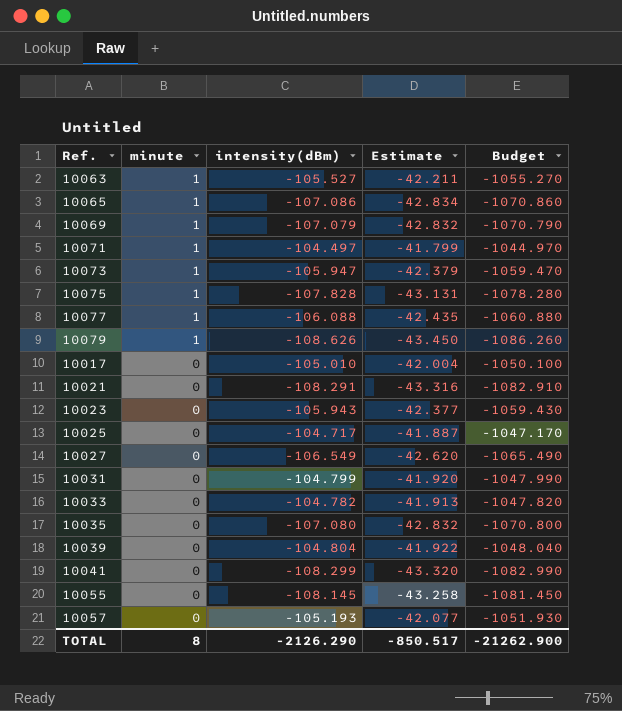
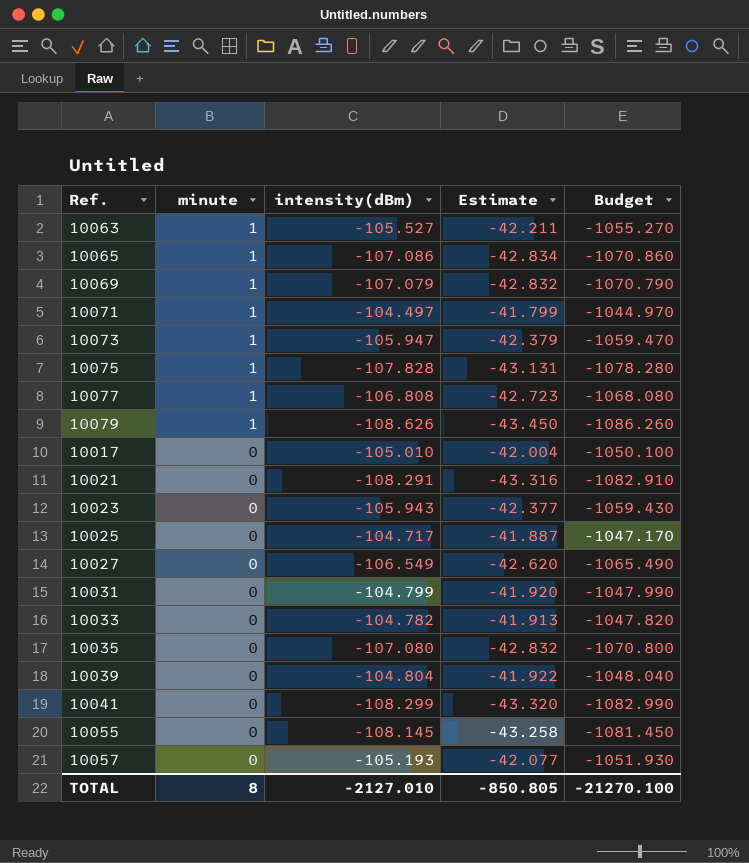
10077 | intensity(dBm): -106.088 -> -106.808
10077 | Estimate: -42.435 -> -42.723
10077 | Budget: -1060.880 -> -1068.080
TOTAL | intensity(dBm): -2126.290 -> -2127.010
TOTAL | Estimate: -850.517 -> -850.805
TOTAL | Budget: -21262.900 -> -21270.100

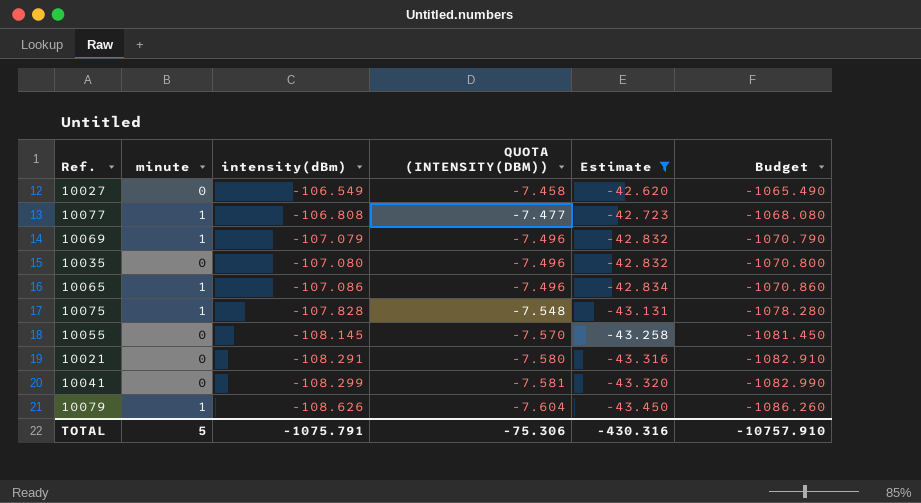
filter: none -> Estimate <= -42.620
row order: minute descending -> intensity(dBm) descending
column QUOTA (INTENSITY(DBM)) | formula: none -> [intensity(dBm)] * 0.07
TOTAL | minute: 8 -> 5
TOTAL | intensity(dBm): -2127.010 -> -1075.791
TOTAL | Estimate: -850.805 -> -430.316
TOTAL | Budget: -21270.100 -> -10757.910

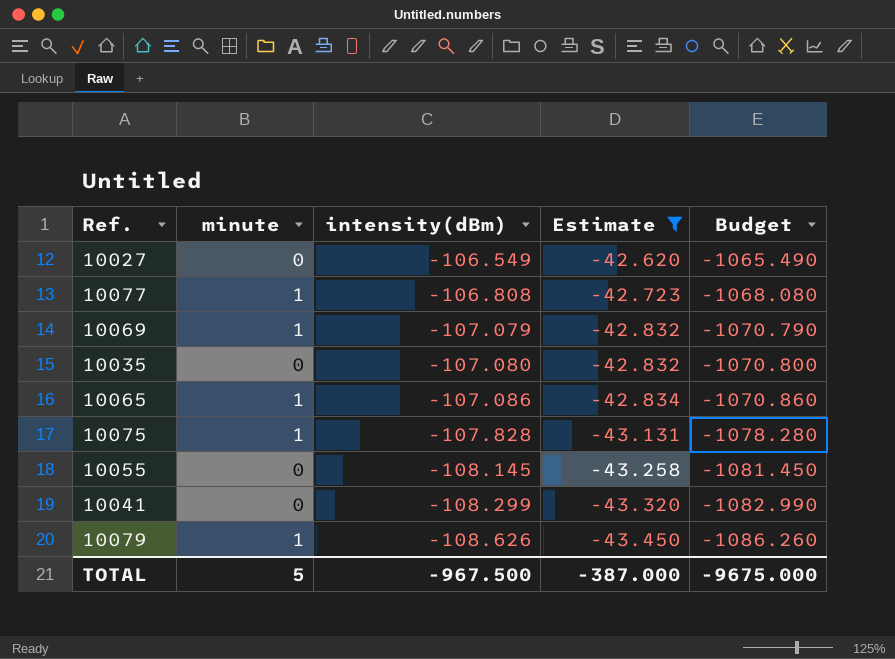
column QUOTA (INTENSITY(DBM)) | formula: [intensity(dBm)] * 0.07 -> none
row 10021: 0 | -108.291 | -7.580 | -43.316 | -1082.910 -> none
TOTAL | intensity(dBm): -1075.791 -> -967.500
TOTAL | Estimate: -430.316 -> -387.000
TOTAL | Budget: -10757.910 -> -9675.000

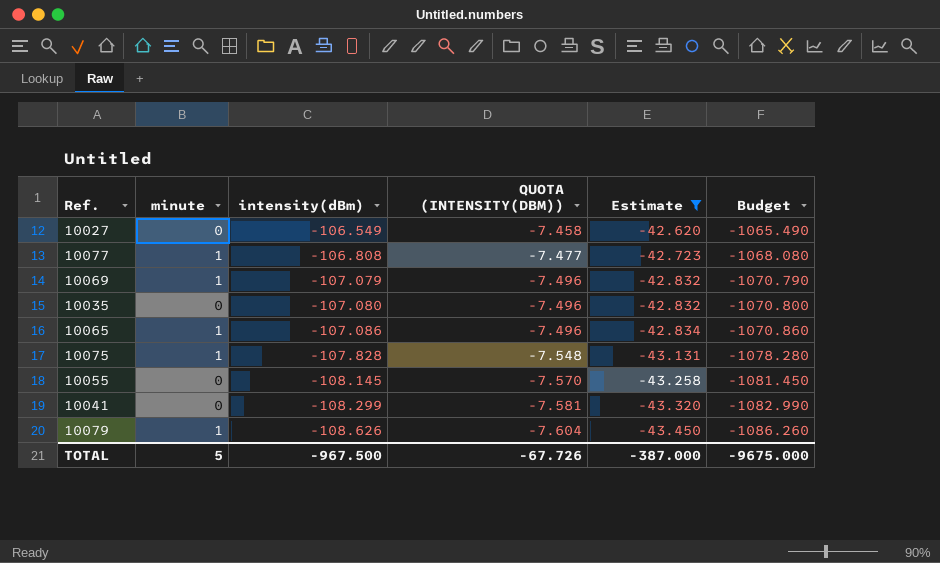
column QUOTA (INTENSITY(DBM)) | formula: none -> [intensity(dBm)] * 0.07

